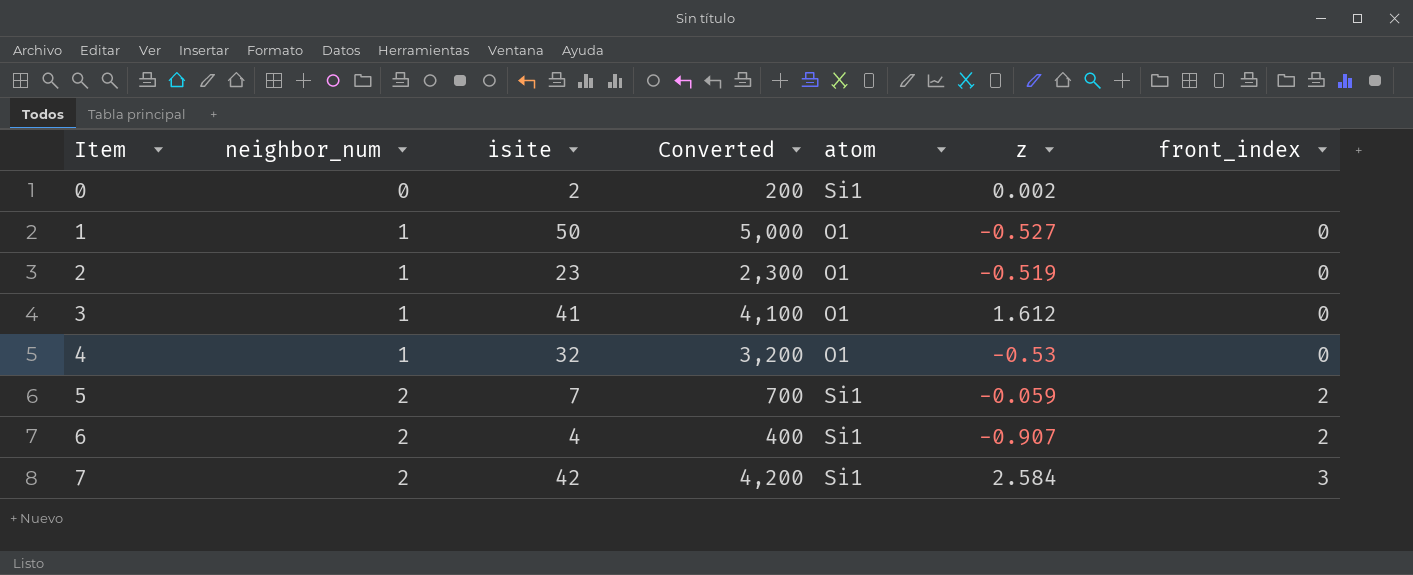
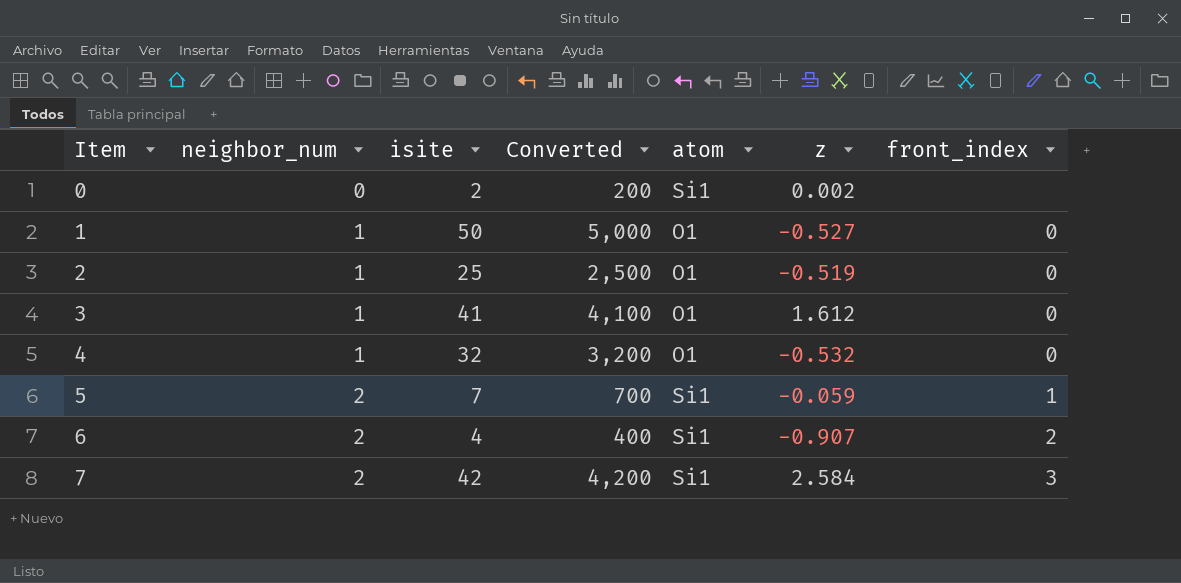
2 | isite: 23 -> 25
2 | Converted: 2,300 -> 2,500
4 | z: -0.53 -> -0.532
5 | front_index: 2 -> 1

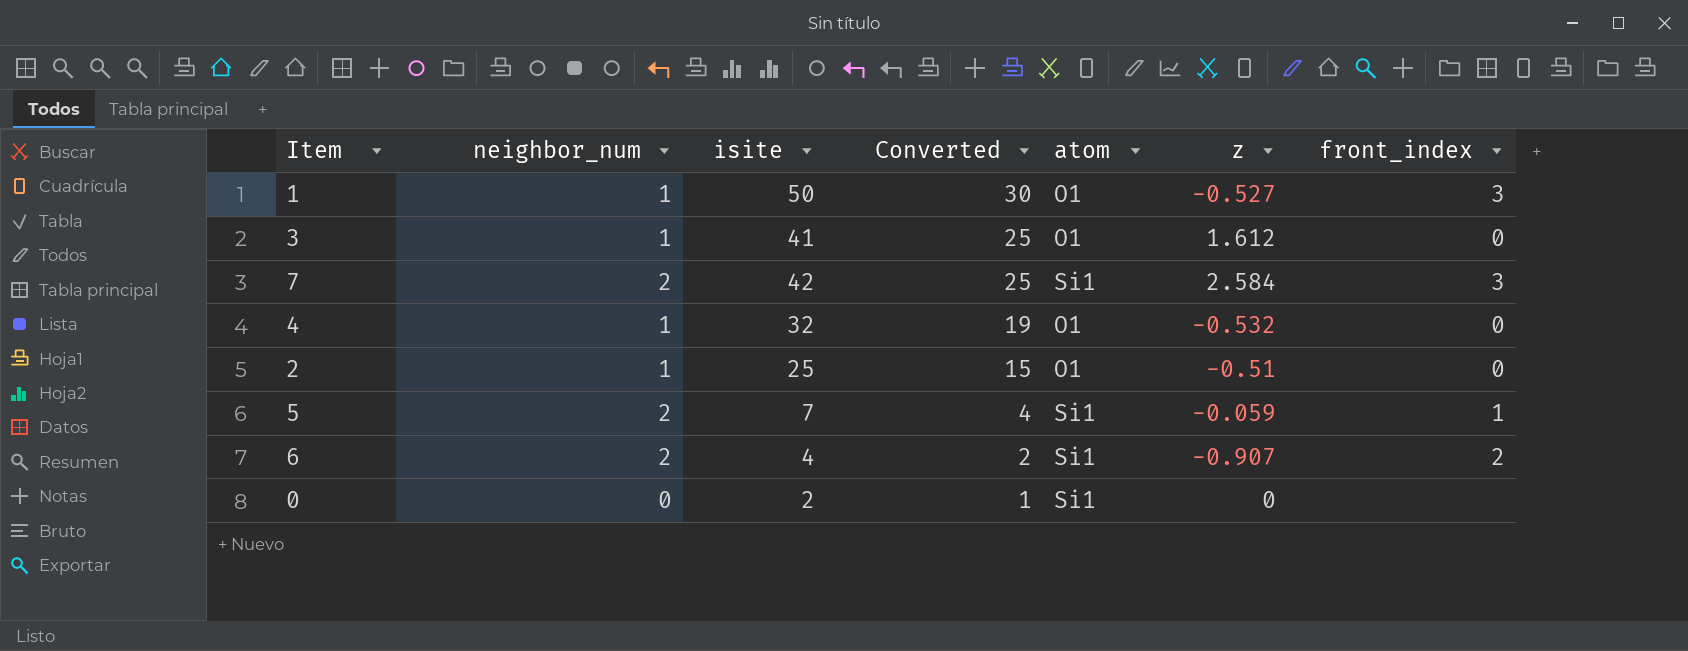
row order: Item ascending -> Converted descending
column Converted | formula: [isite] * 100 -> [isite] * 0.6
1 | front_index: 0 -> 3
2 | z: -0.519 -> -0.51
0 | z: 0.002 -> 0

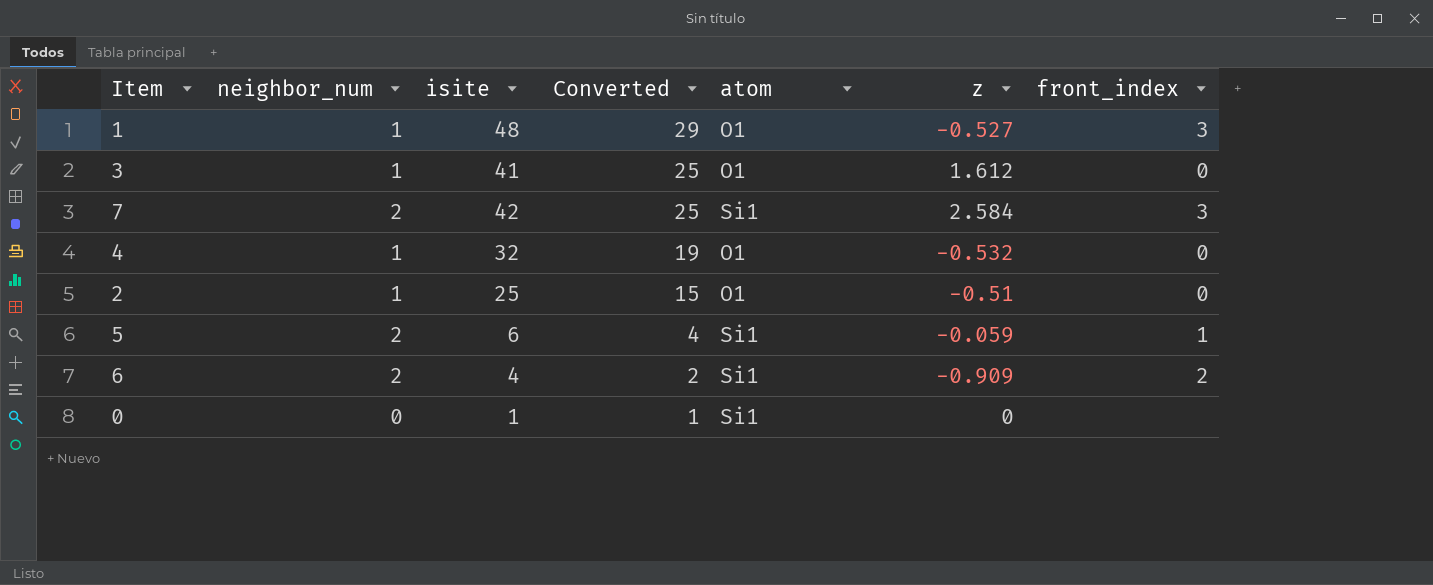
1 | isite: 50 -> 48
1 | Converted: 30 -> 29
5 | isite: 7 -> 6
6 | z: -0.907 -> -0.909
0 | isite: 2 -> 1

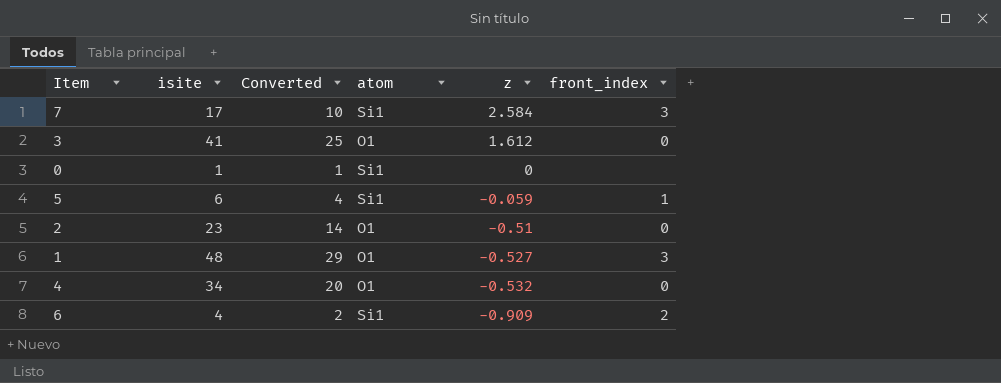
row order: Converted descending -> z descending
column neighbor_num | position: 2 -> none
7 | isite: 42 -> 17
7 | Converted: 25 -> 10
2 | isite: 25 -> 23
2 | Converted: 15 -> 14
4 | isite: 32 -> 34
4 | Converted: 19 -> 20

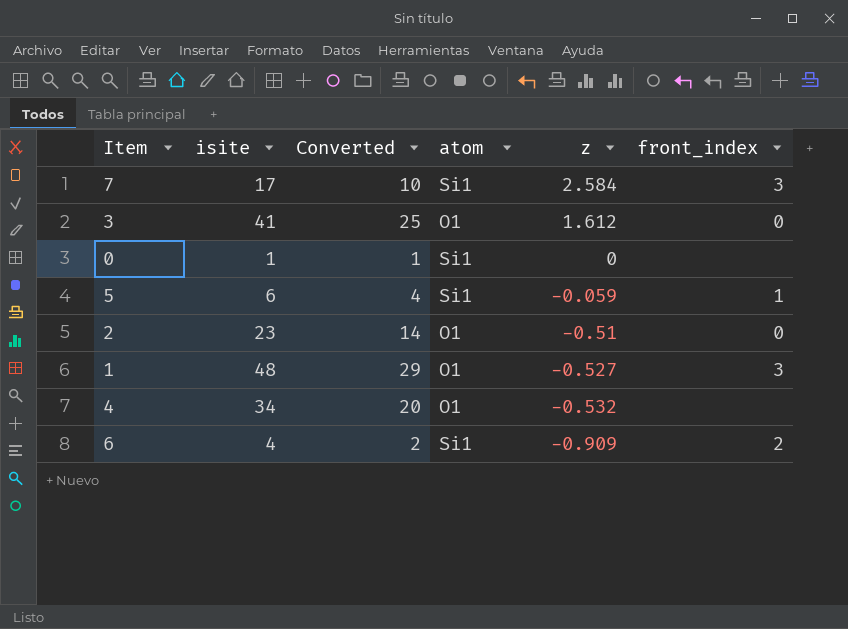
4 | front_index: 0 -> none

